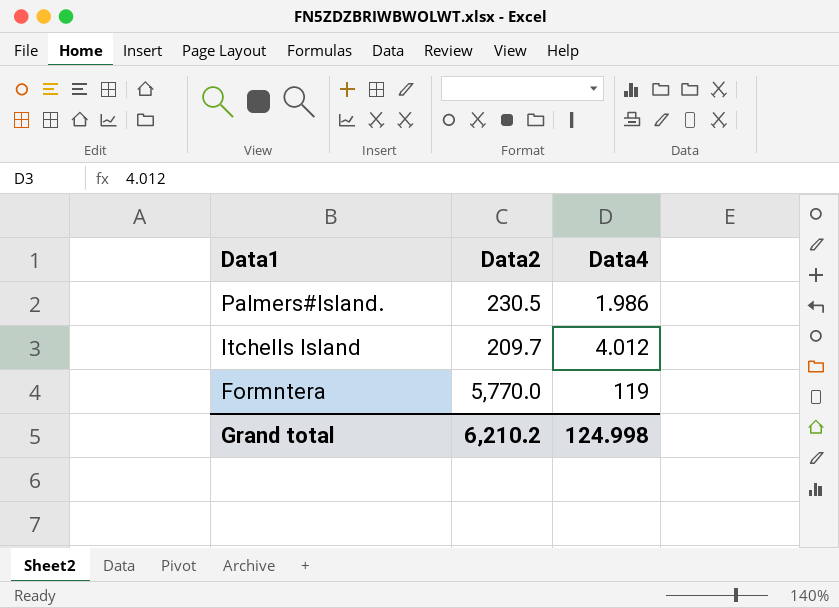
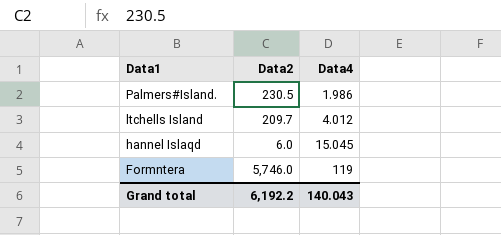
row hannel Islaqd: none -> 6.0 | 15.045
Formntera | Data2: 5,770.0 -> 5,746.0
Grand total | Data2: 6,210.2 -> 6,192.2
Grand total | Data4: 124.998 -> 140.043

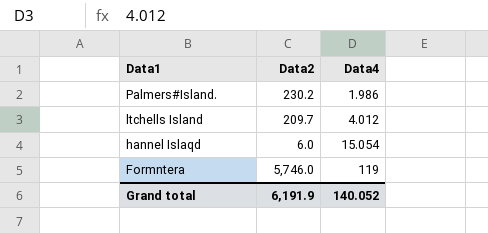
Palmers#Island. | Data2: 230.5 -> 230.2
hannel Islaqd | Data4: 15.045 -> 15.054
Grand total | Data2: 6,192.2 -> 6,191.9
Grand total | Data4: 140.043 -> 140.052

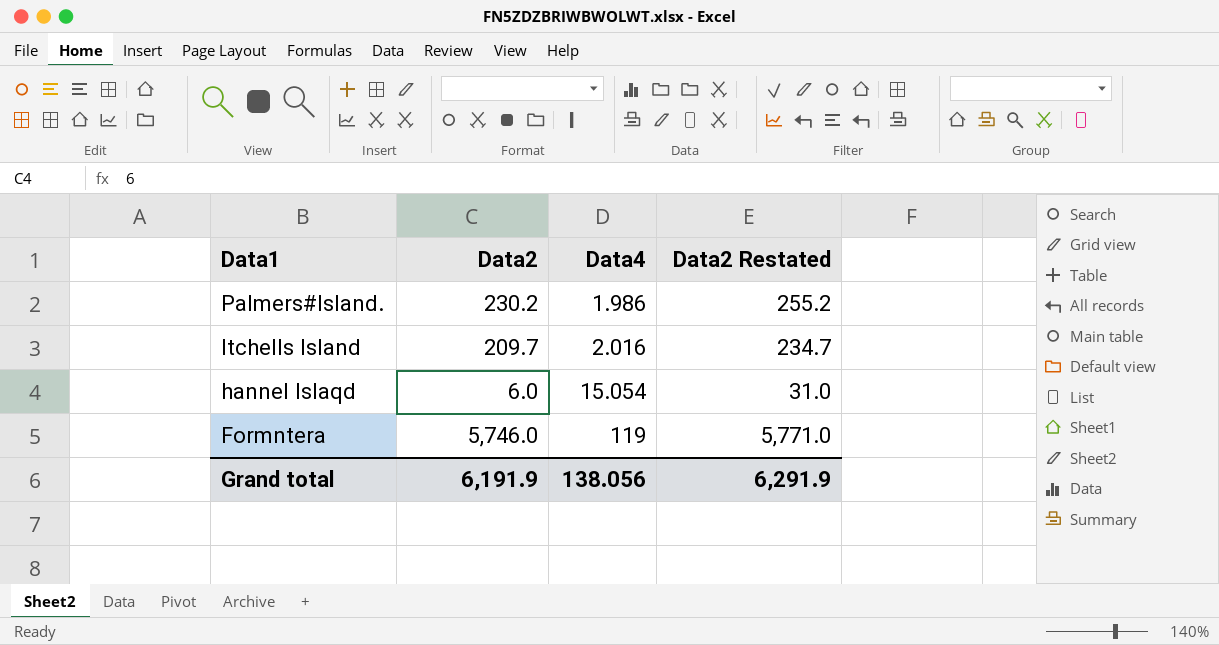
column Data2 Restated | formula: none -> [Data2] + 25
ltchells Island | Data4: 4.012 -> 2.016
Grand total | Data4: 140.052 -> 138.056

